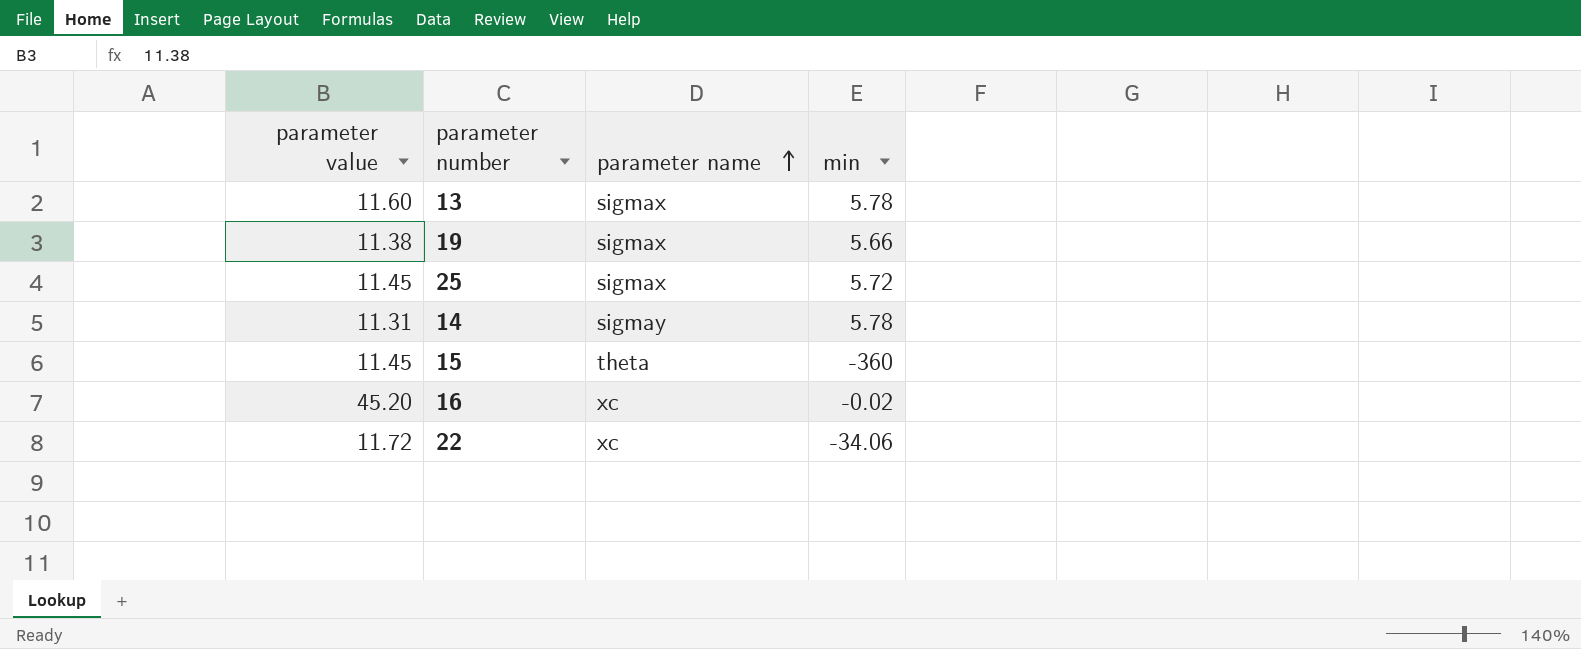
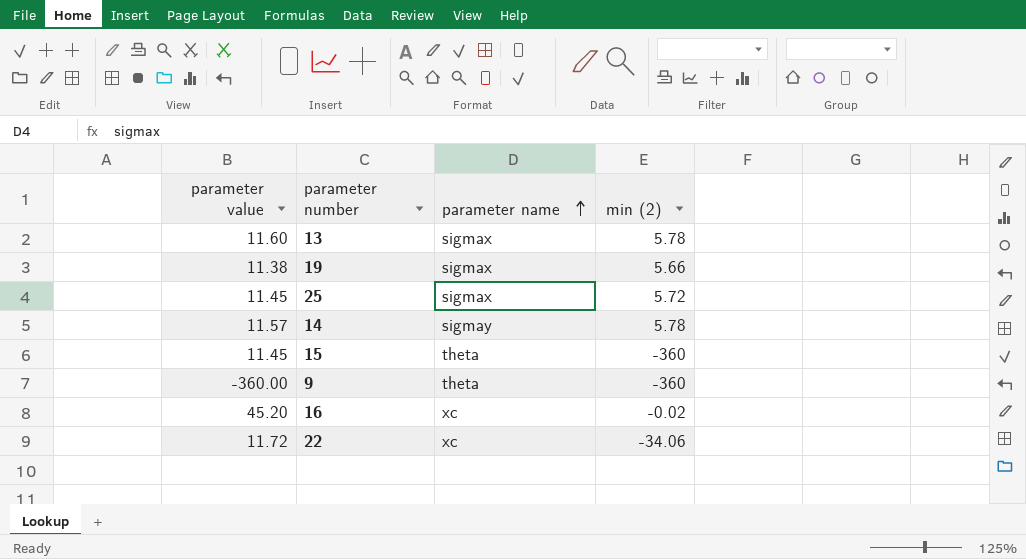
column name: min -> min (2)
14 | parameter value: 11.31 -> 11.57
row 9: none -> -360.00 | theta | -360

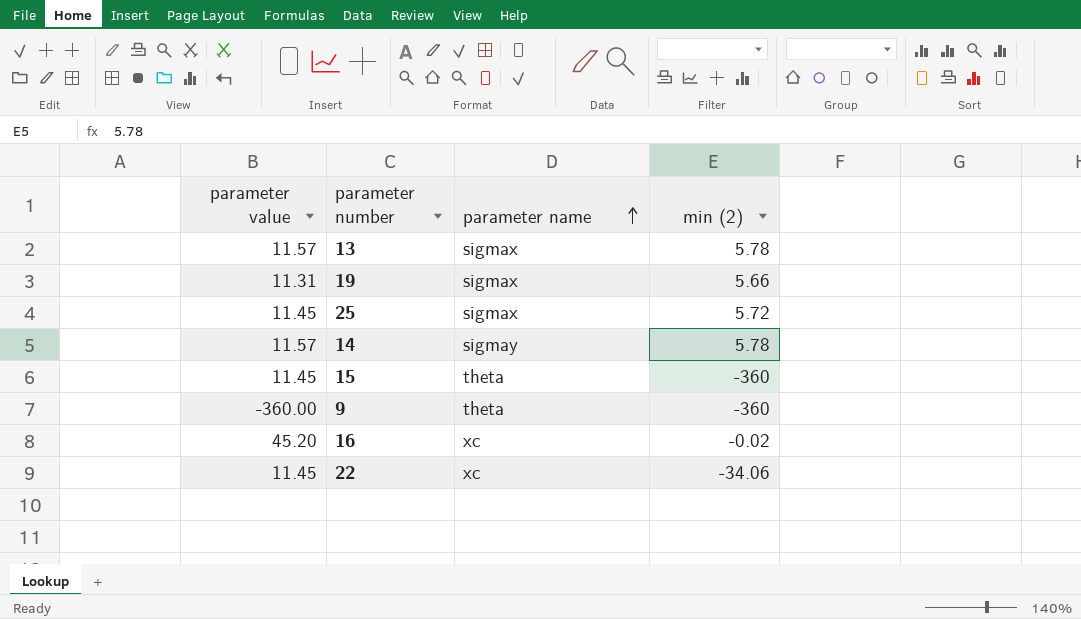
13 | parameter value: 11.60 -> 11.57
19 | parameter value: 11.38 -> 11.31
22 | parameter value: 11.72 -> 11.45

